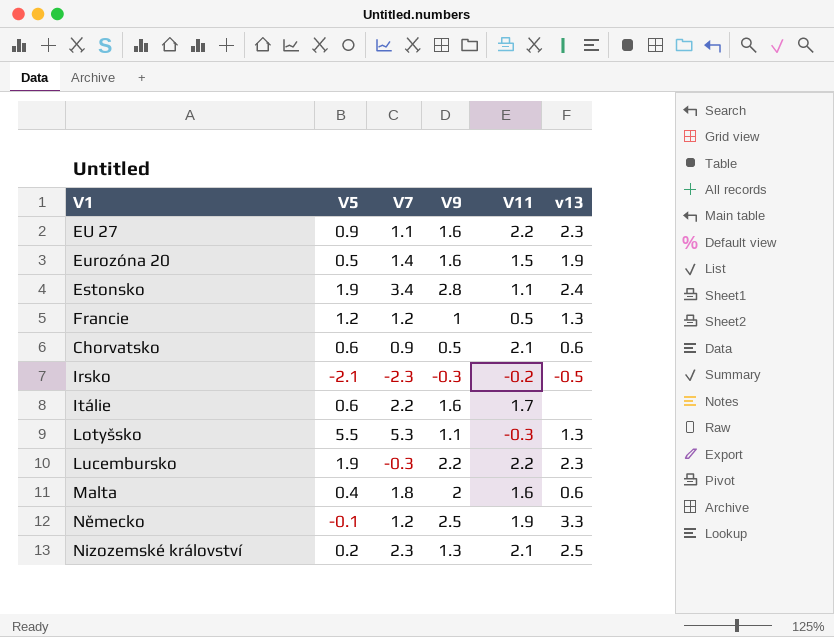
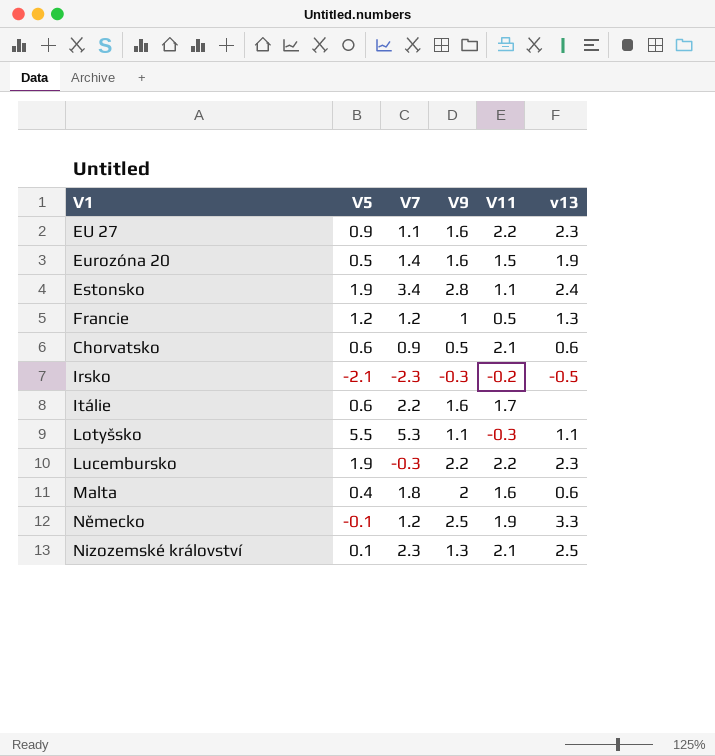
Lotyšsko | v13: 1.3 -> 1.1
Nizozemské království | V5: 0.2 -> 0.1

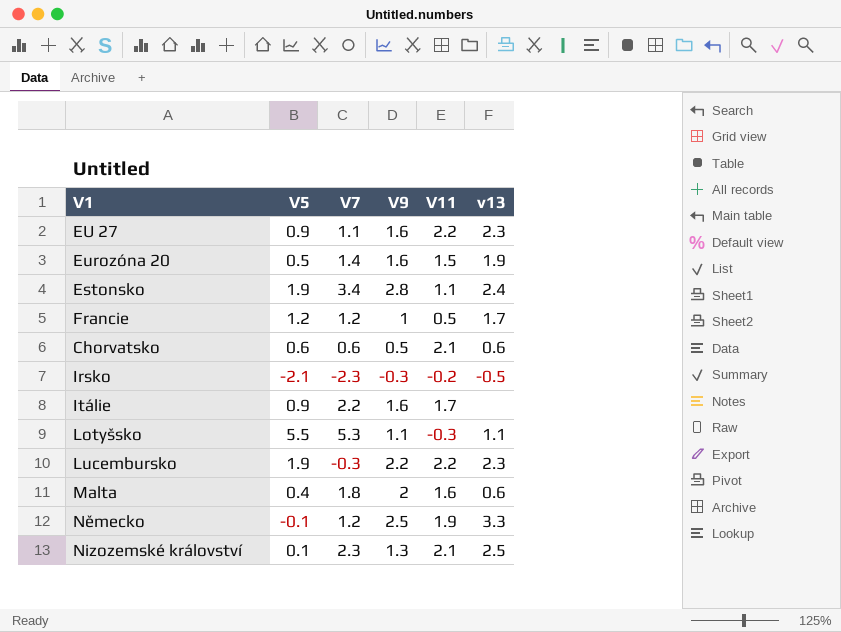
Francie | v13: 1.3 -> 1.7
Chorvatsko | V7: 0.9 -> 0.6
Itálie | V5: 0.6 -> 0.9

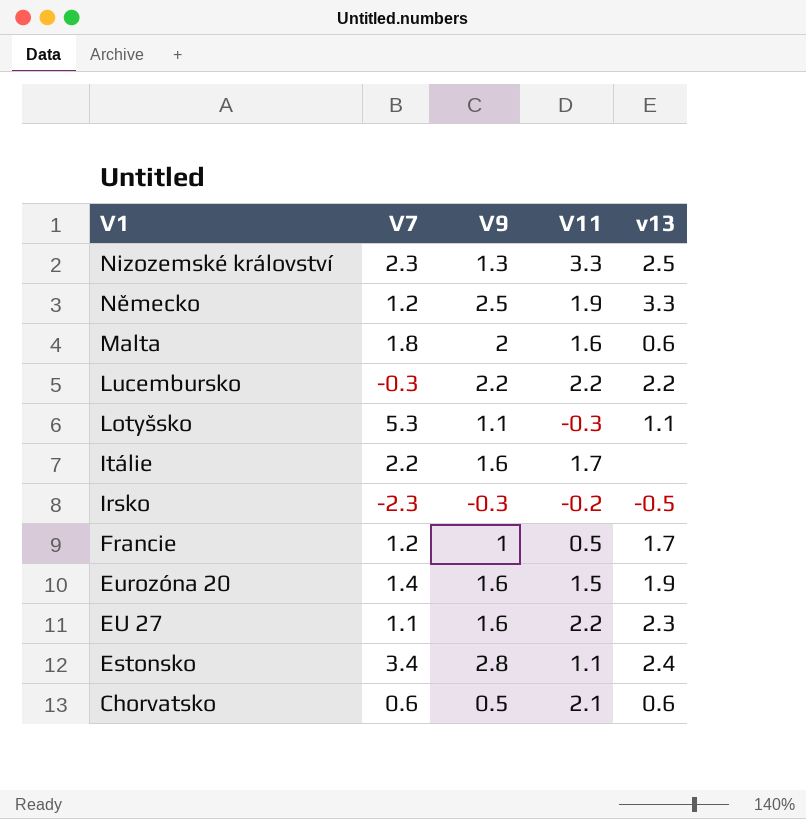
row order: none -> V1 descending
column V5 | position: 2 -> none
Nizozemské království | V11: 2.1 -> 3.3
Lucembursko | v13: 2.3 -> 2.2

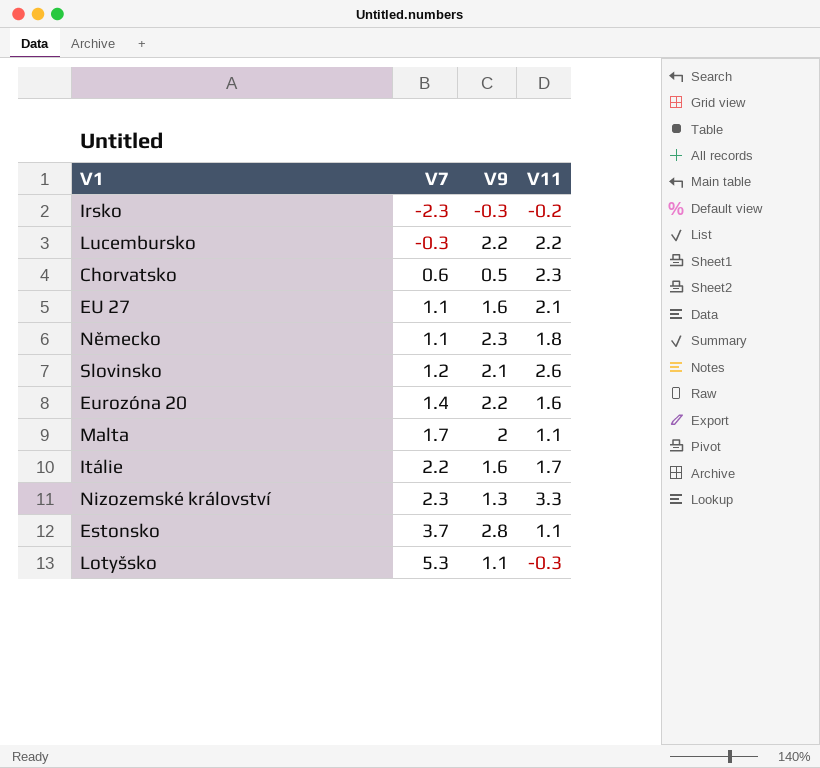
row order: V1 descending -> V7 ascending
column v13 | position: 5 -> none
row Francie: 1.2 | 1 | 0.5 | 1.7 -> none
Chorvatsko | V11: 2.1 -> 2.3
EU 27 | V11: 2.2 -> 2.1
Německo | V7: 1.2 -> 1.1
Německo | V9: 2.5 -> 2.3
Německo | V11: 1.9 -> 1.8
row Slovinsko: none -> 1.2 | 2.1 | 2.6
Eurozóna 20 | V9: 1.6 -> 2.2
Eurozóna 20 | V11: 1.5 -> 1.6
Malta | V7: 1.8 -> 1.7
Malta | V11: 1.6 -> 1.1
Estonsko | V7: 3.4 -> 3.7

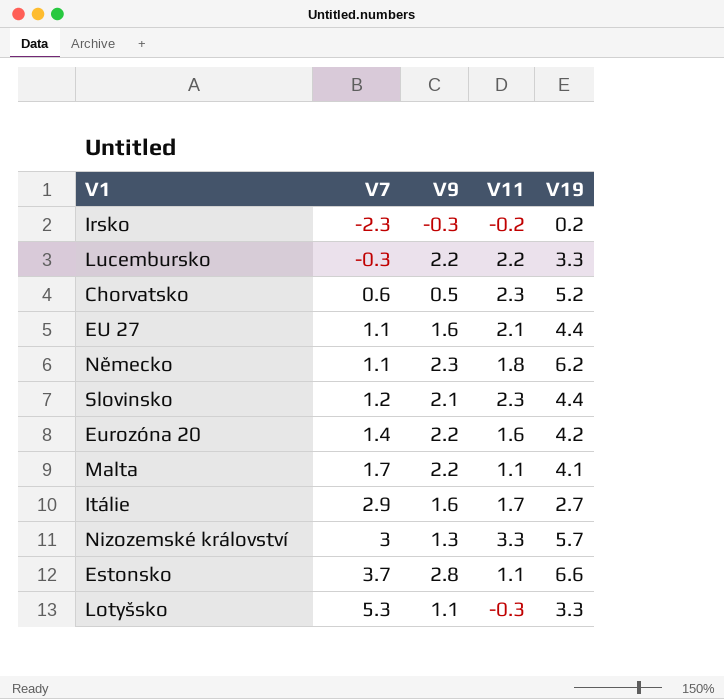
column V19 | position: none -> 5
Slovinsko | V11: 2.6 -> 2.3
Malta | V9: 2 -> 2.2
Itálie | V7: 2.2 -> 2.9
Nizozemské království | V7: 2.3 -> 3

